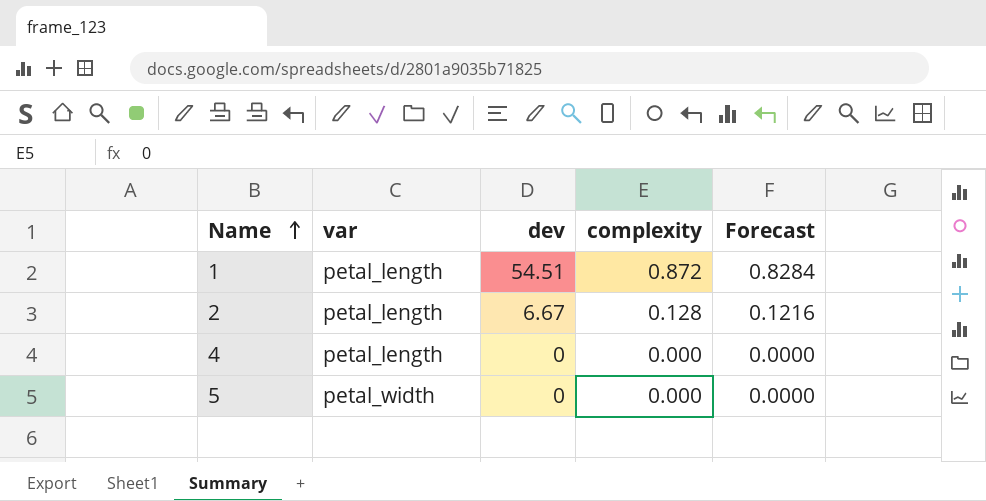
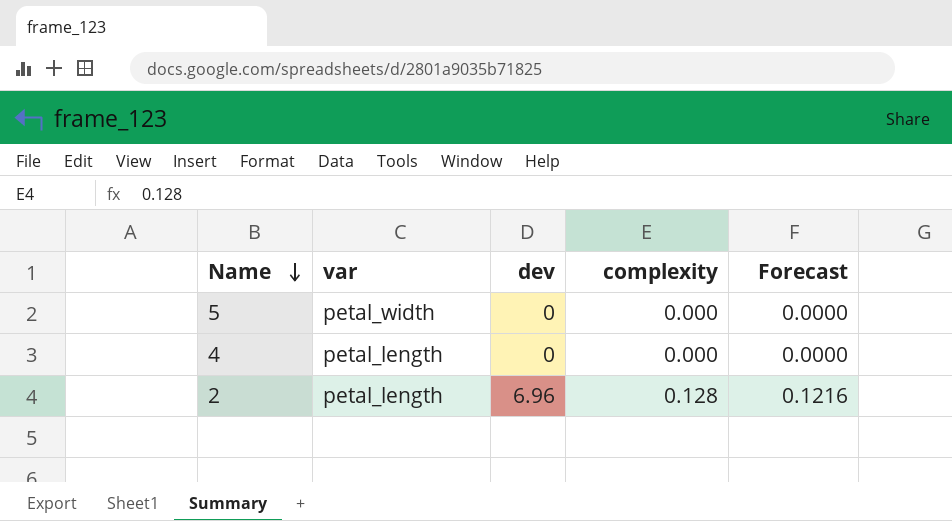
row order: Name ascending -> Name descending
row 1: petal_length | 54.51 | 0.872 | 0.8284 -> none
2 | dev: 6.67 -> 6.96

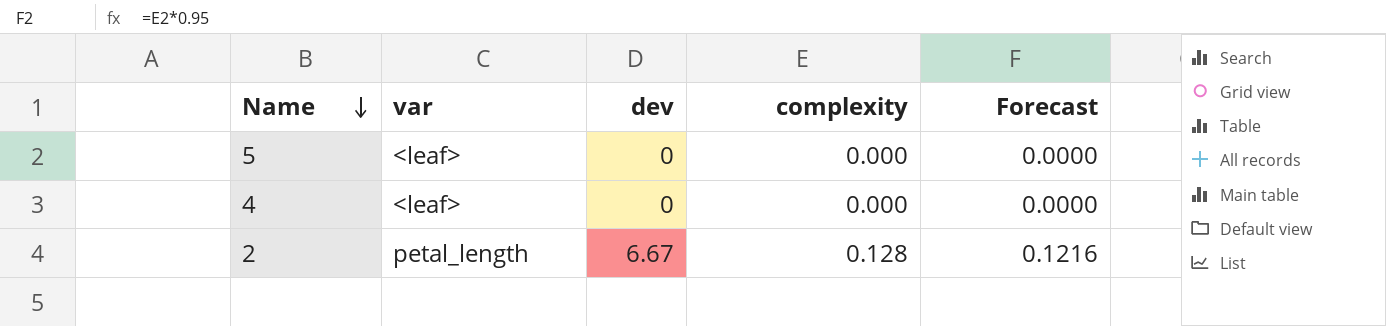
5 | var: petal_width -> <leaf>
4 | var: petal_length -> <leaf>
2 | dev: 6.96 -> 6.67

